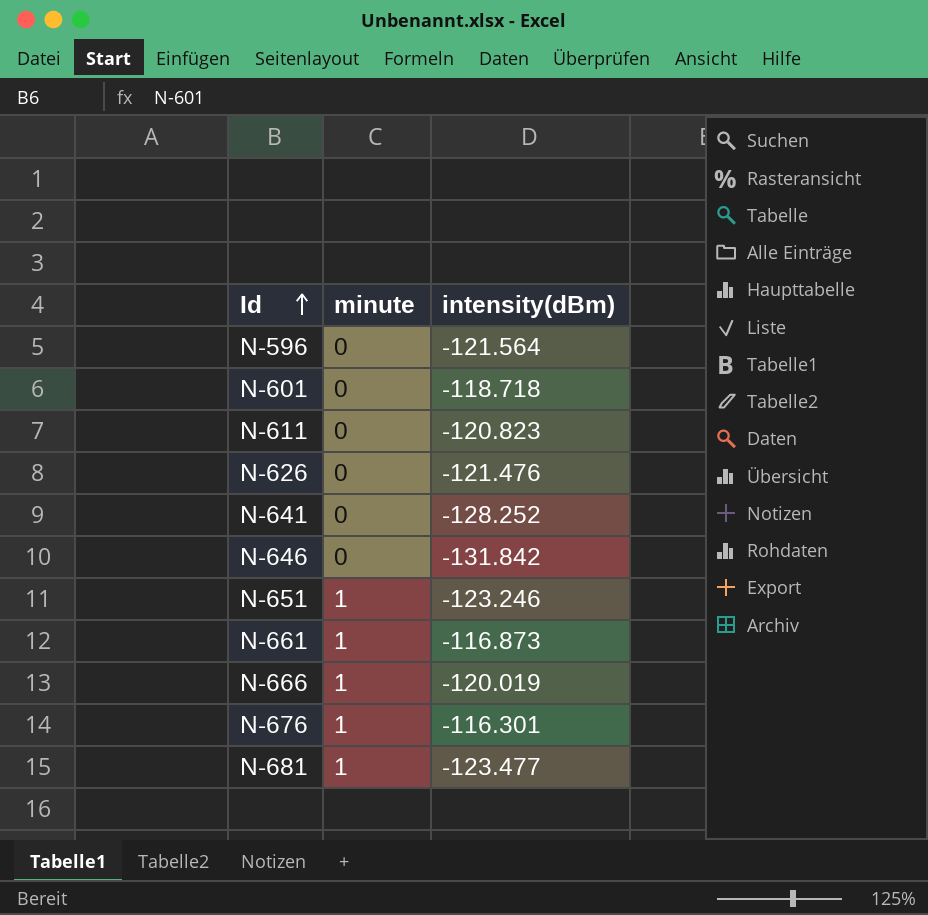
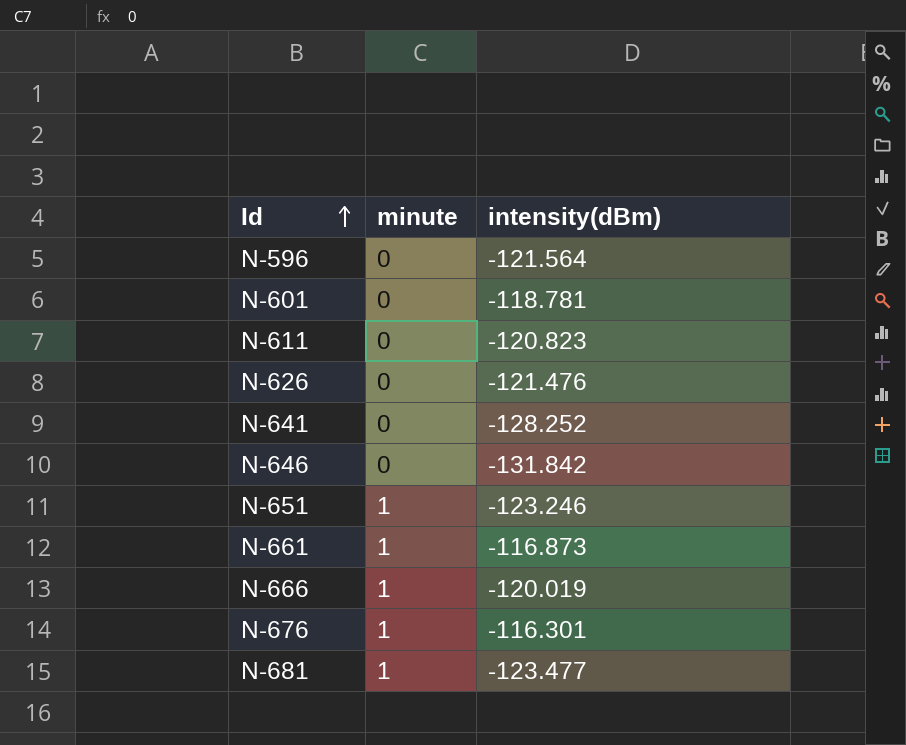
N-601 | intensity(dBm): -118.718 -> -118.781

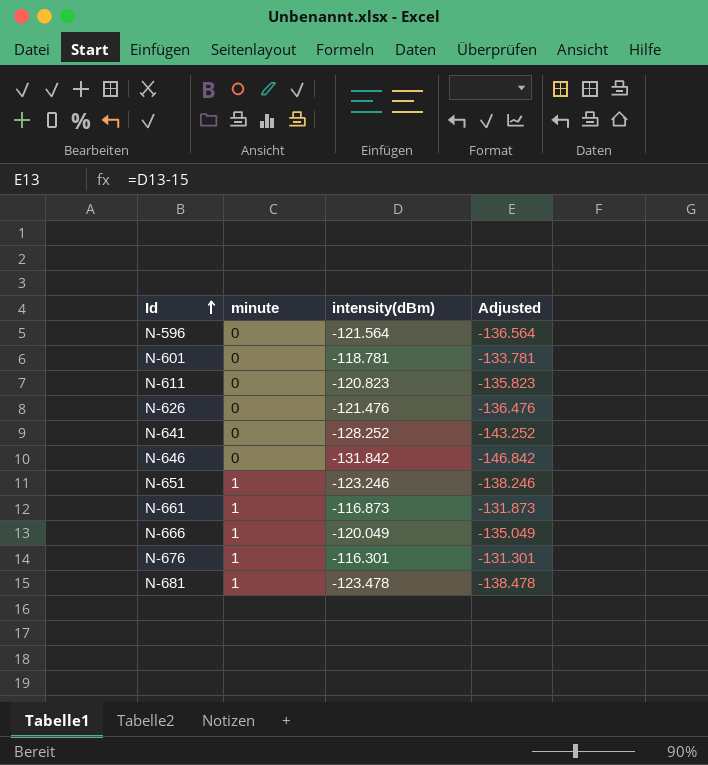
column Adjusted | formula: none -> [intensity(dBm)] - 15
N-666 | intensity(dBm): -120.019 -> -120.049
N-681 | intensity(dBm): -123.477 -> -123.478

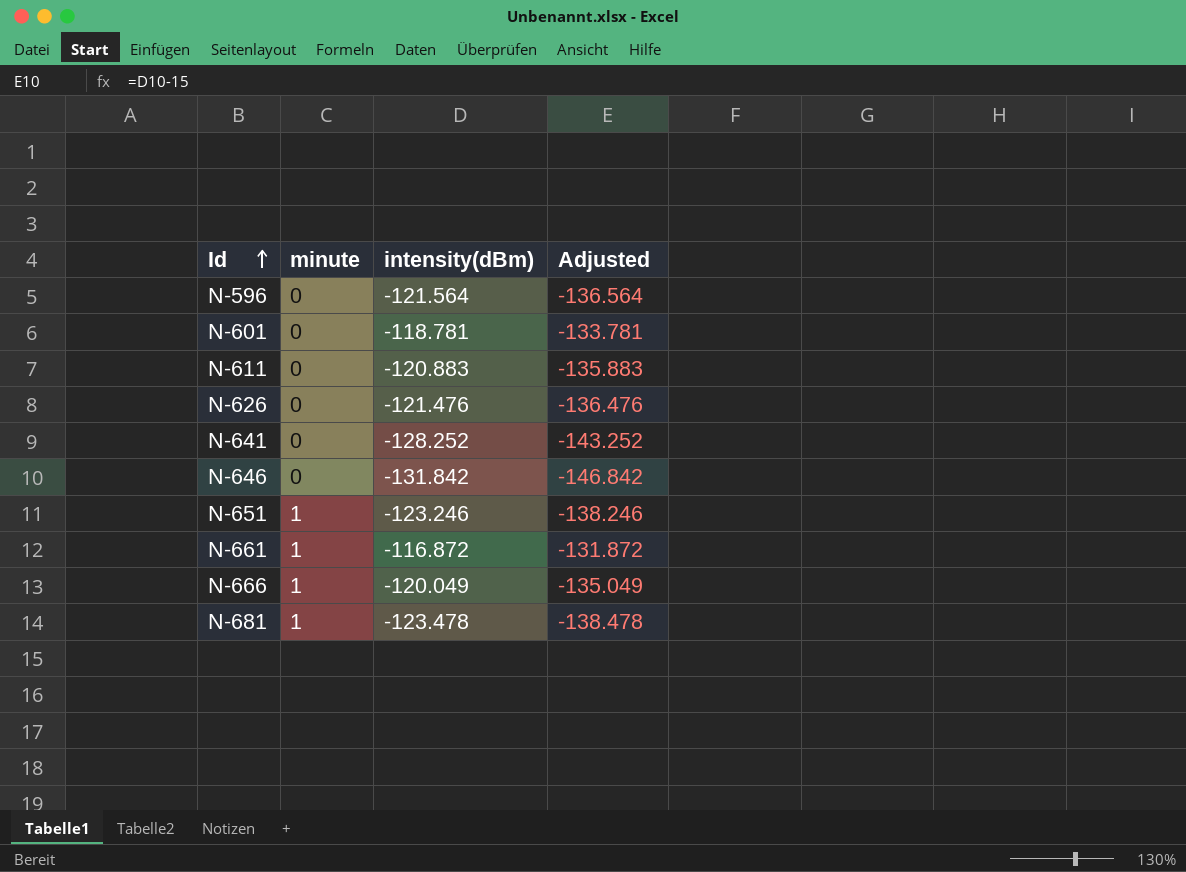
row N-676: 1 | -116.301 | -131.301 -> none
N-611 | intensity(dBm): -120.823 -> -120.883
N-611 | Adjusted: -135.823 -> -135.883
N-661 | intensity(dBm): -116.873 -> -116.872
N-661 | Adjusted: -131.873 -> -131.872

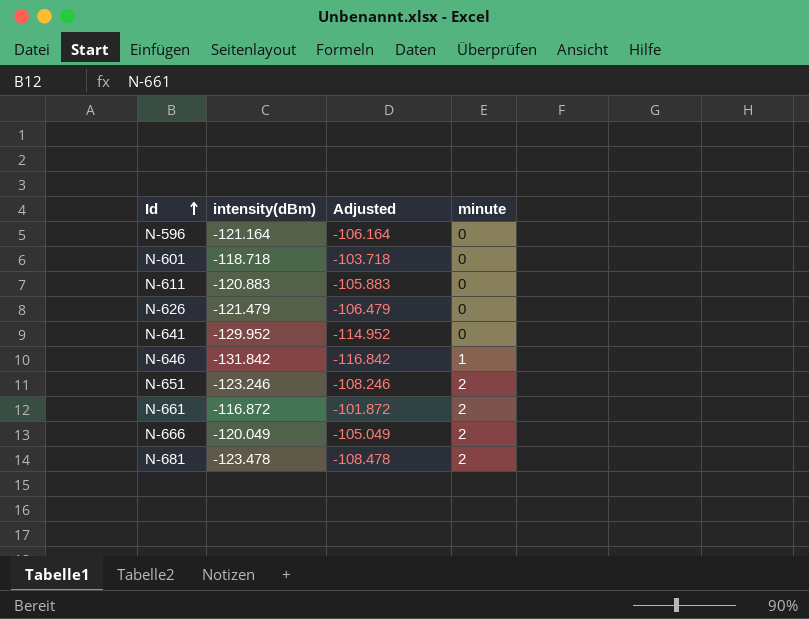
column Adjusted | formula: [intensity(dBm)] - 15 -> [intensity(dBm)] + 15
column minute | position: 2 -> 4
N-596 | intensity(dBm): -121.564 -> -121.164
N-601 | intensity(dBm): -118.781 -> -118.718
N-626 | intensity(dBm): -121.476 -> -121.479
N-641 | intensity(dBm): -128.252 -> -129.952
N-646 | minute: 0 -> 1
N-651 | minute: 1 -> 2
N-661 | minute: 1 -> 2
N-666 | minute: 1 -> 2
N-681 | minute: 1 -> 2

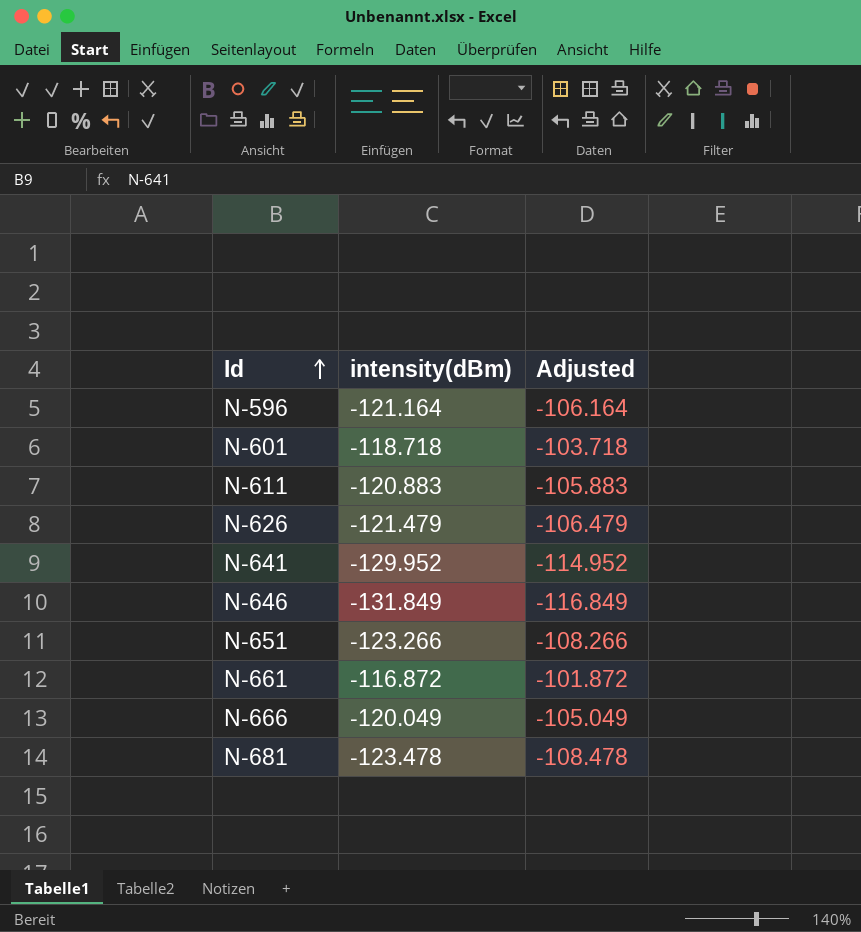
column minute | position: 4 -> none
N-646 | intensity(dBm): -131.842 -> -131.849
N-646 | Adjusted: -116.842 -> -116.849
N-651 | intensity(dBm): -123.246 -> -123.266
N-651 | Adjusted: -108.246 -> -108.266

